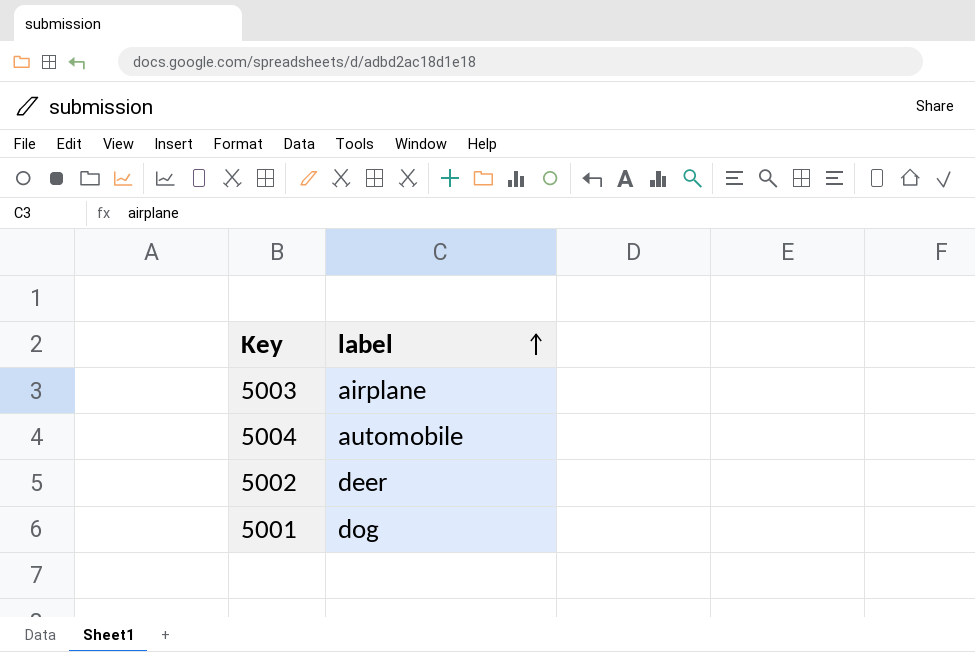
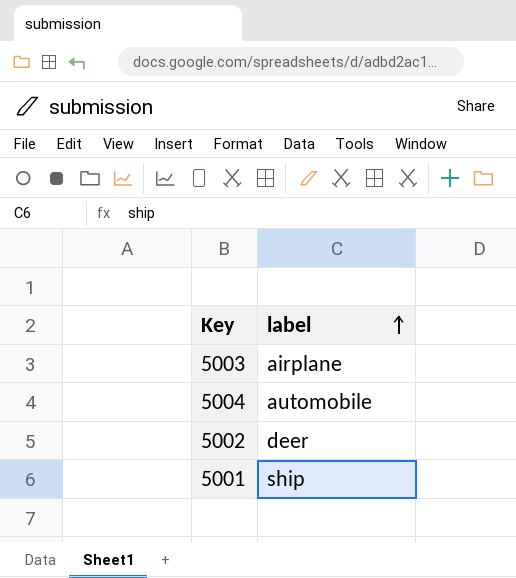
5001 | label: dog -> ship

